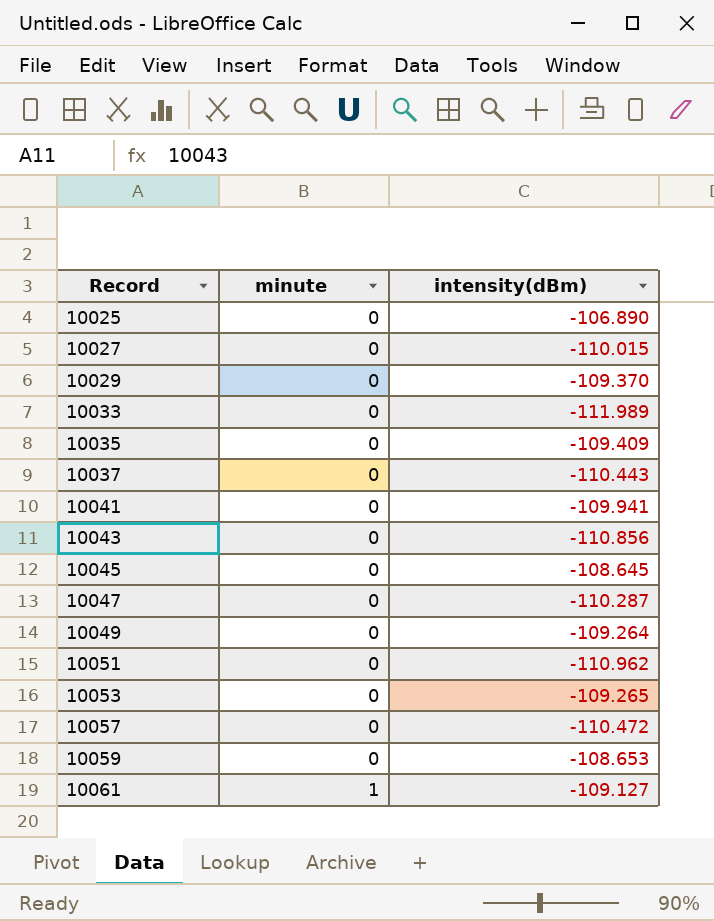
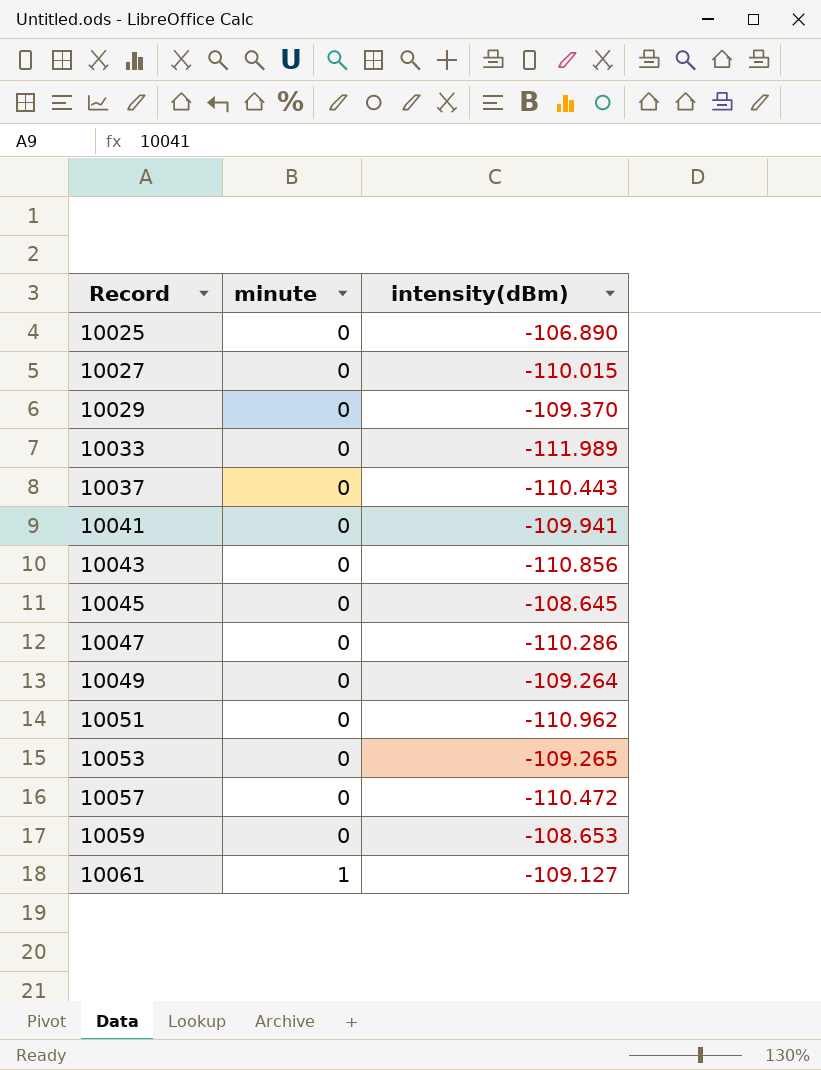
row 10035: 0 | -109.409 -> none
10047 | intensity(dBm): -110.287 -> -110.286

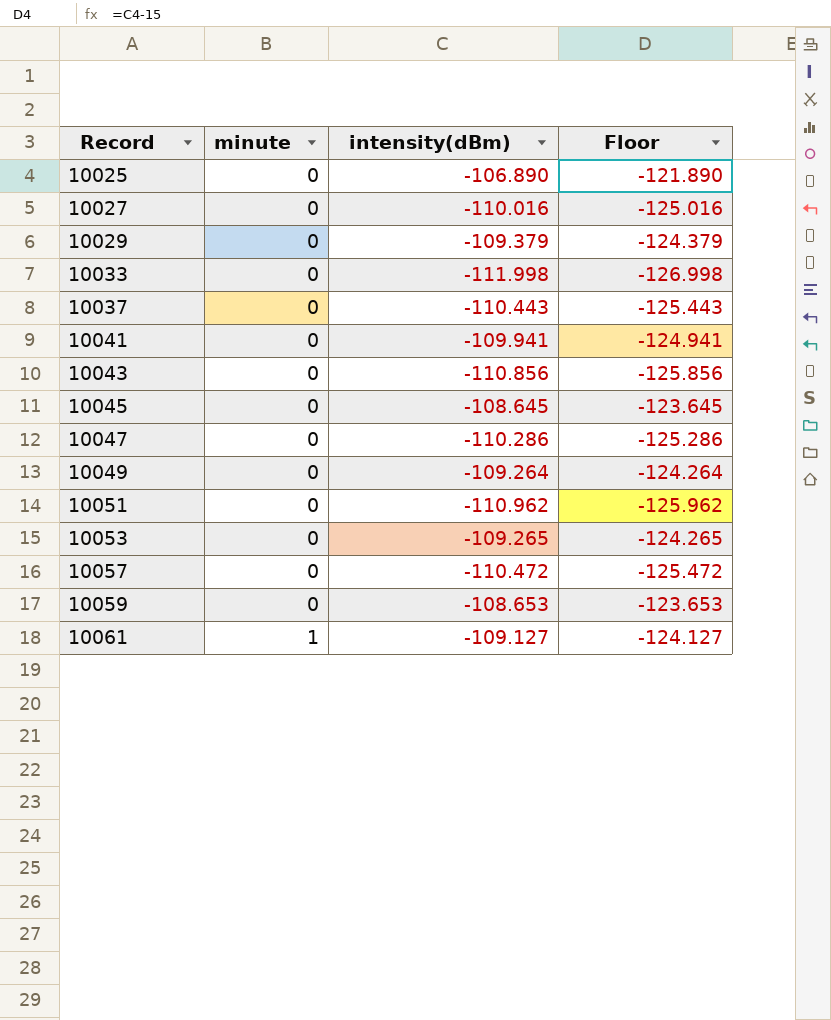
column Floor | formula: none -> [intensity(dBm)] - 15
10027 | intensity(dBm): -110.015 -> -110.016
10029 | intensity(dBm): -109.370 -> -109.379
10033 | intensity(dBm): -111.989 -> -111.998

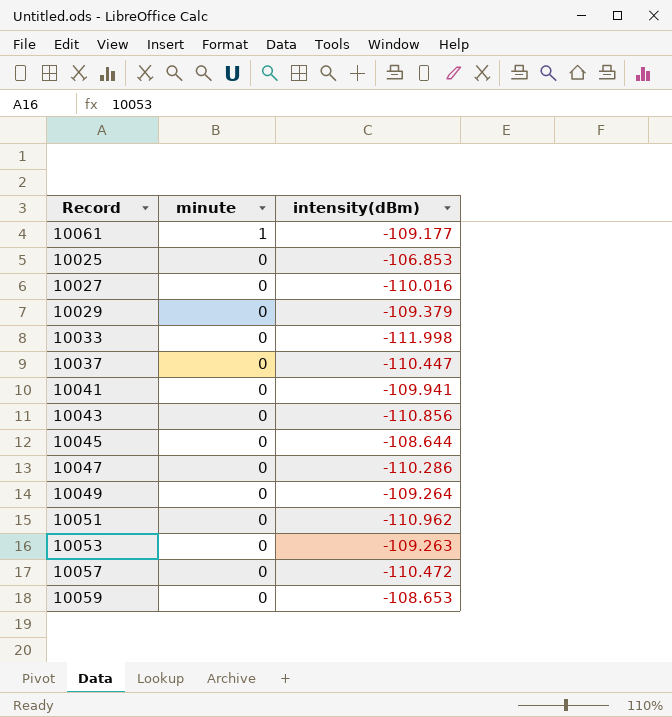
row order: Record ascending -> minute descending
column Floor | formula: [intensity(dBm)] - 15 -> none
10061 | intensity(dBm): -109.127 -> -109.177
10025 | intensity(dBm): -106.890 -> -106.853
10037 | intensity(dBm): -110.443 -> -110.447
10045 | intensity(dBm): -108.645 -> -108.644
10053 | intensity(dBm): -109.265 -> -109.263

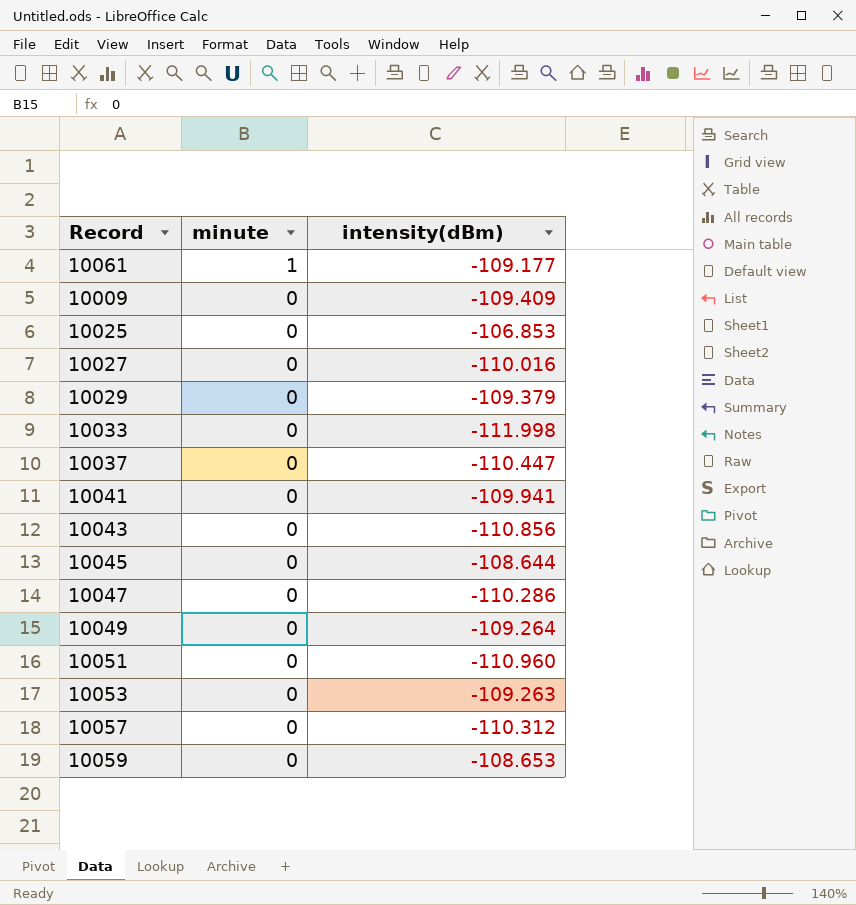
row 10009: none -> 0 | -109.409
10051 | intensity(dBm): -110.962 -> -110.960
10057 | intensity(dBm): -110.472 -> -110.312

